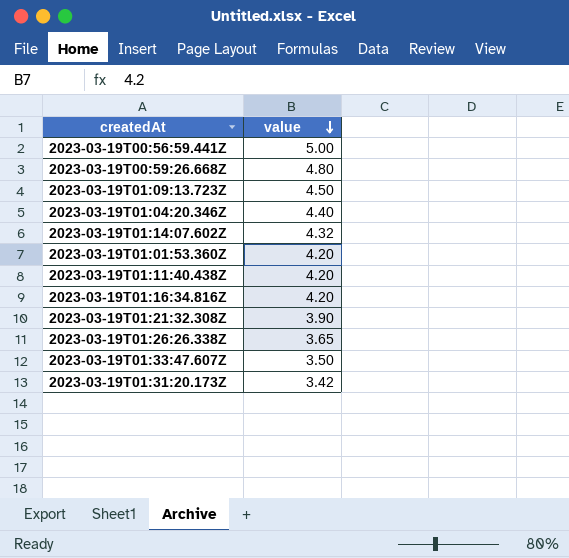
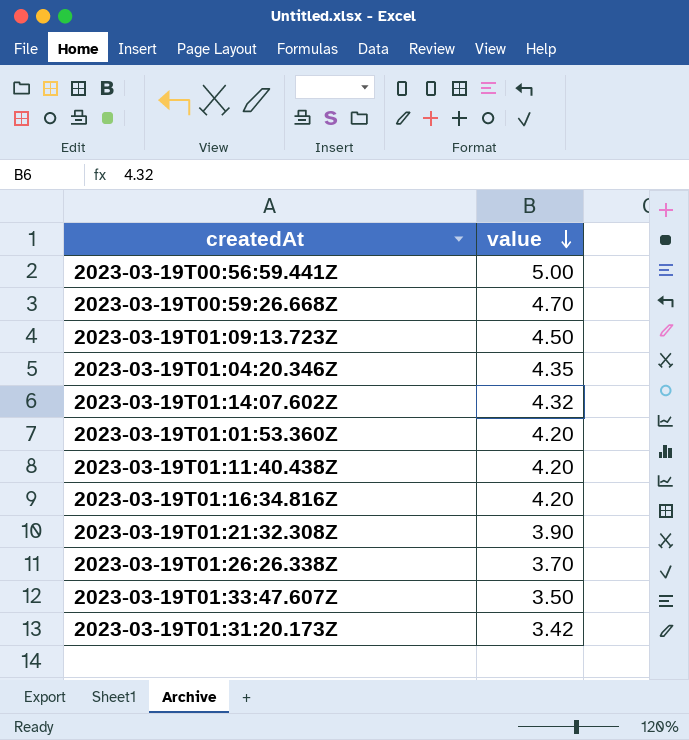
2023-03-19T00:59:26.668Z | value: 4.80 -> 4.70
2023-03-19T01:04:20.346Z | value: 4.40 -> 4.35
2023-03-19T01:26:26.338Z | value: 3.65 -> 3.70

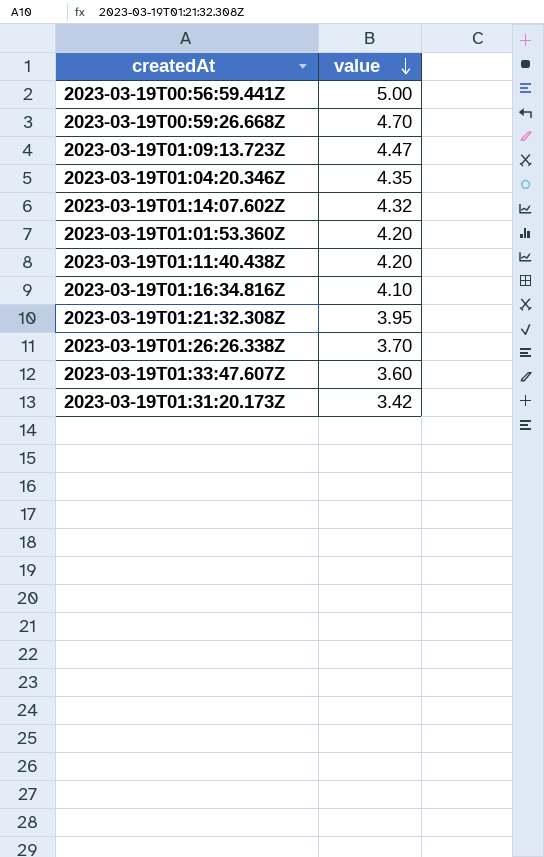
2023-03-19T01:09:13.723Z | value: 4.50 -> 4.47
2023-03-19T01:16:34.816Z | value: 4.20 -> 4.10
2023-03-19T01:21:32.308Z | value: 3.90 -> 3.95
2023-03-19T01:33:47.607Z | value: 3.50 -> 3.60

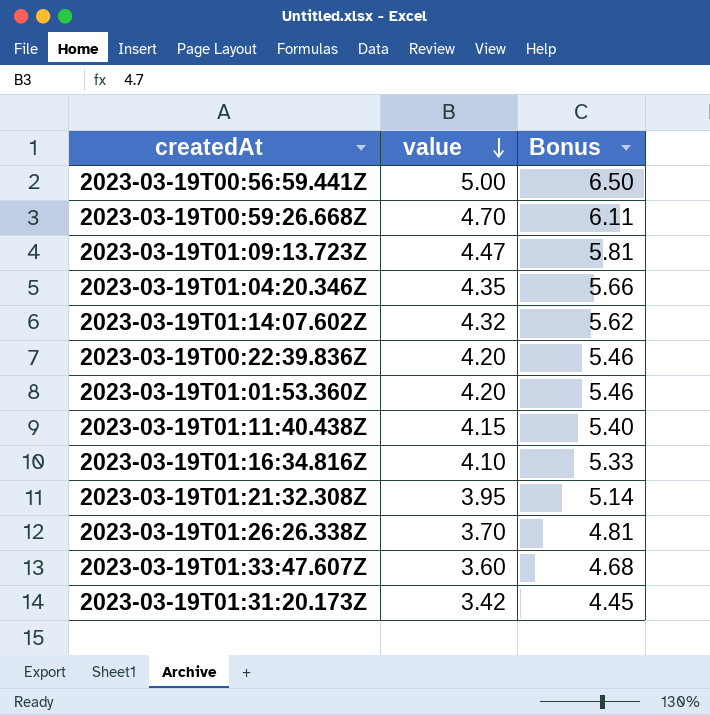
column Bonus | formula: none -> [value] * 1.3
row 2023-03-19T00:22:39.836Z: none -> 4.20 | 5.46
2023-03-19T01:11:40.438Z | value: 4.20 -> 4.15

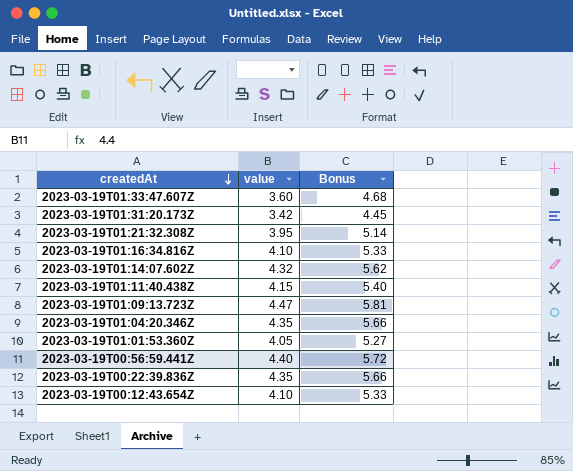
row order: value descending -> createdAt descending
row 2023-03-19T00:59:26.668Z: 4.70 | 6.11 -> none
row 2023-03-19T01:26:26.338Z: 3.70 | 4.81 -> none
2023-03-19T01:01:53.360Z | value: 4.20 -> 4.05
2023-03-19T01:01:53.360Z | Bonus: 5.46 -> 5.27
2023-03-19T00:56:59.441Z | value: 5.00 -> 4.40
2023-03-19T00:56:59.441Z | Bonus: 6.50 -> 5.72
2023-03-19T00:22:39.836Z | value: 4.20 -> 4.35
2023-03-19T00:22:39.836Z | Bonus: 5.46 -> 5.66
row 2023-03-19T00:12:43.654Z: none -> 4.10 | 5.33

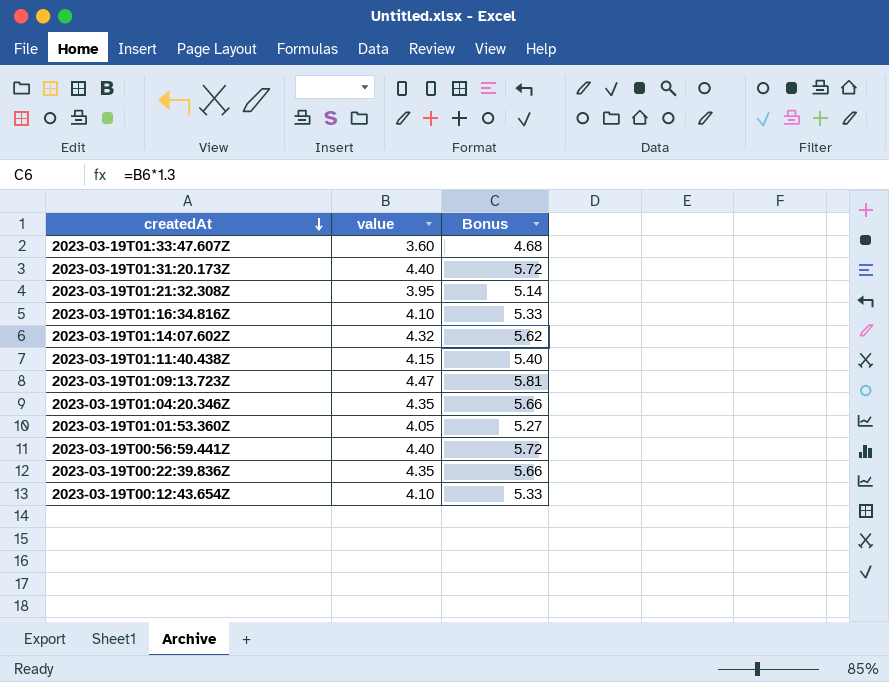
2023-03-19T01:31:20.173Z | value: 3.42 -> 4.40
2023-03-19T01:31:20.173Z | Bonus: 4.45 -> 5.72

